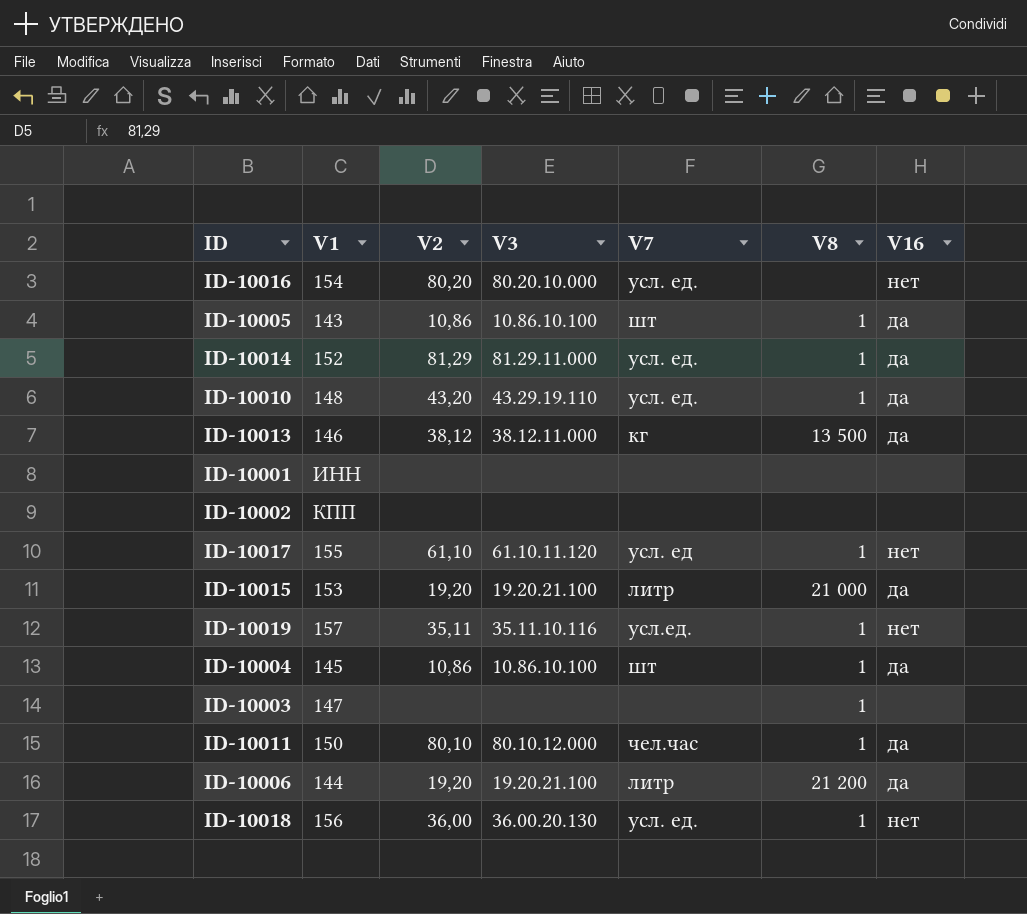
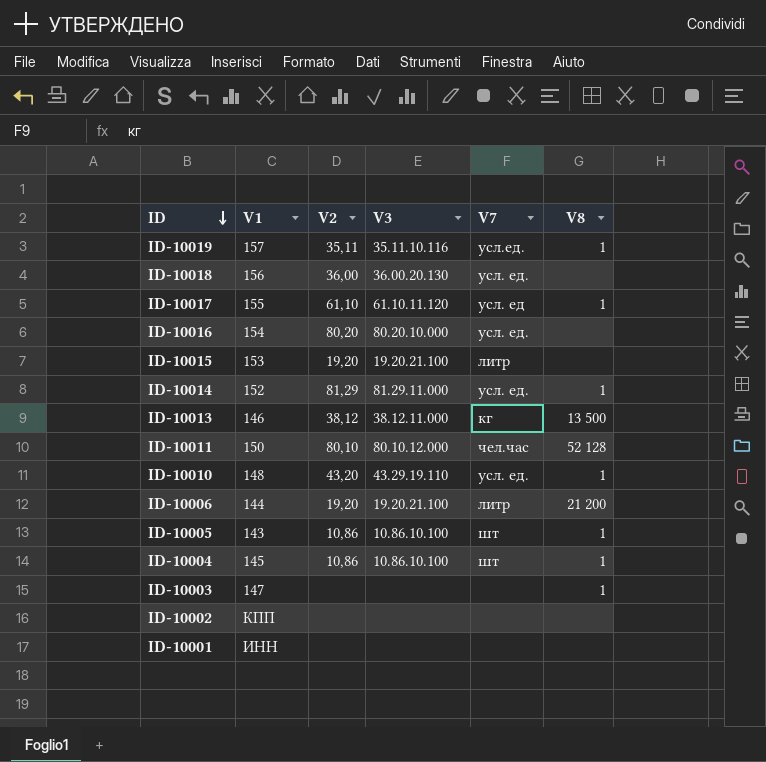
row order: none -> ID descending
column V16 | position: 7 -> none
ID-10018 | V8: 1 -> none
ID-10015 | V8: 21 000 -> none
ID-10011 | V8: 1 -> 52 128

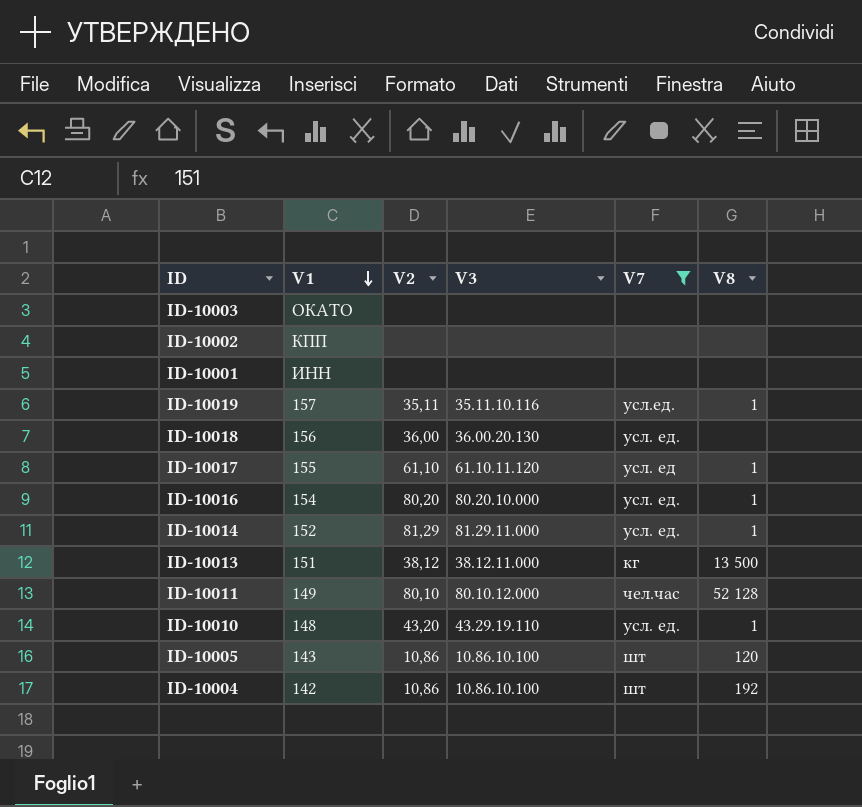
filter: none -> V7 != литр
row order: ID descending -> V1 descending
ID-10003 | V1: 147 -> ОКАТО
ID-10003 | V8: 1 -> none
ID-10016 | V8: none -> 1
ID-10013 | V1: 146 -> 151
ID-10011 | V1: 150 -> 149
ID-10005 | V8: 1 -> 120
ID-10004 | V1: 145 -> 142
ID-10004 | V8: 1 -> 192

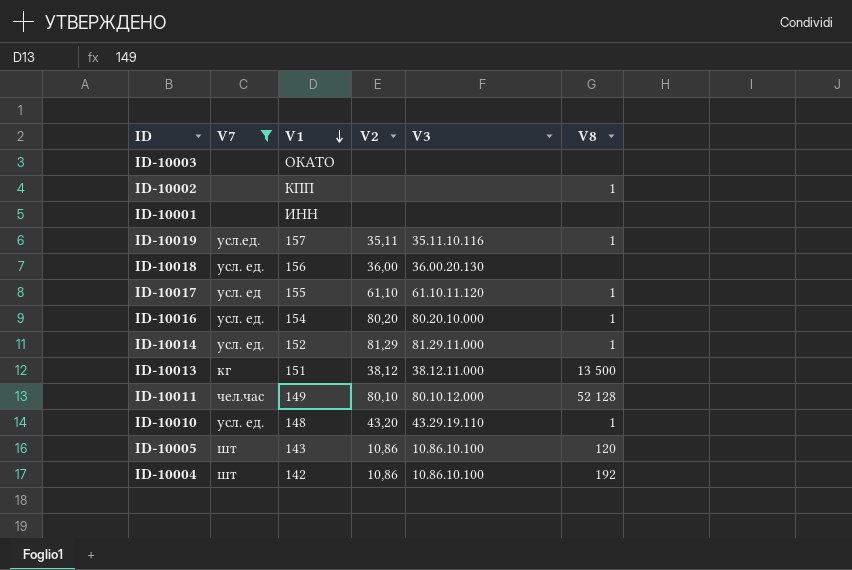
column V7 | position: 5 -> 2
ID-10002 | V8: none -> 1

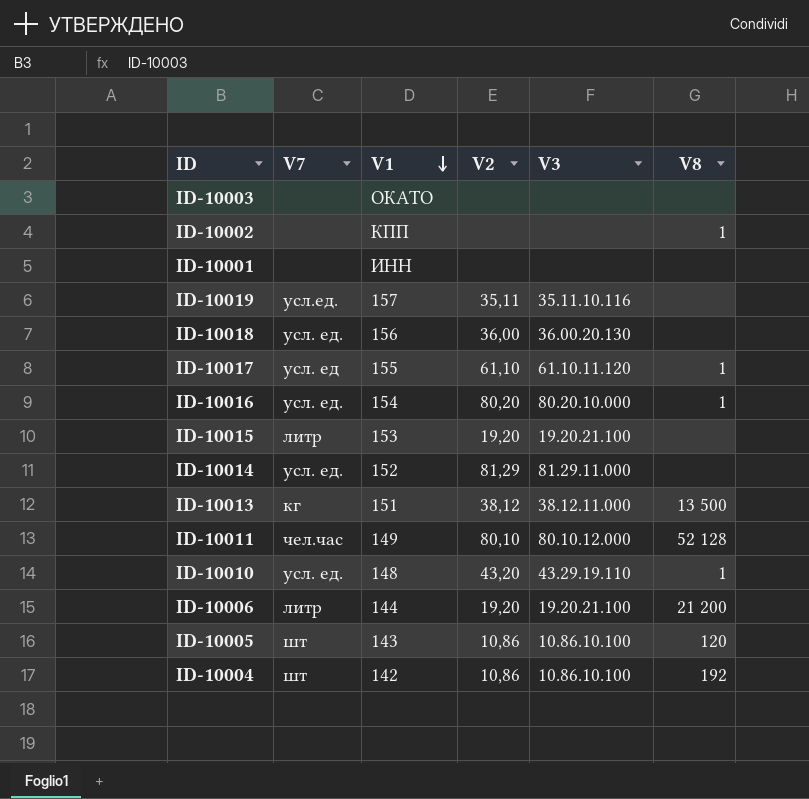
filter: V7 != литр -> none
ID-10019 | V8: 1 -> none
ID-10014 | V8: 1 -> none

